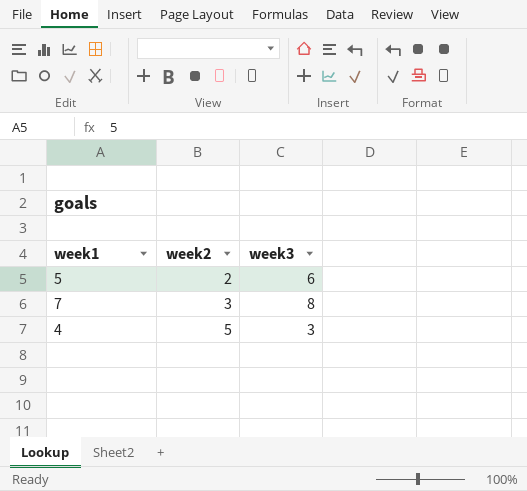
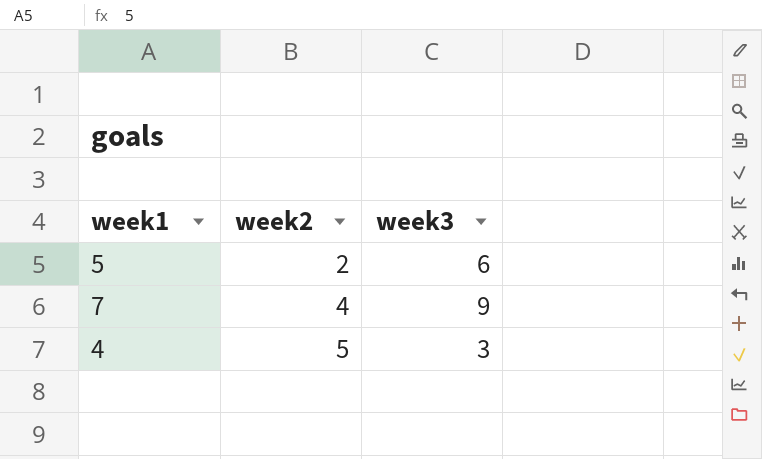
7 | week2: 3 -> 4
7 | week3: 8 -> 9

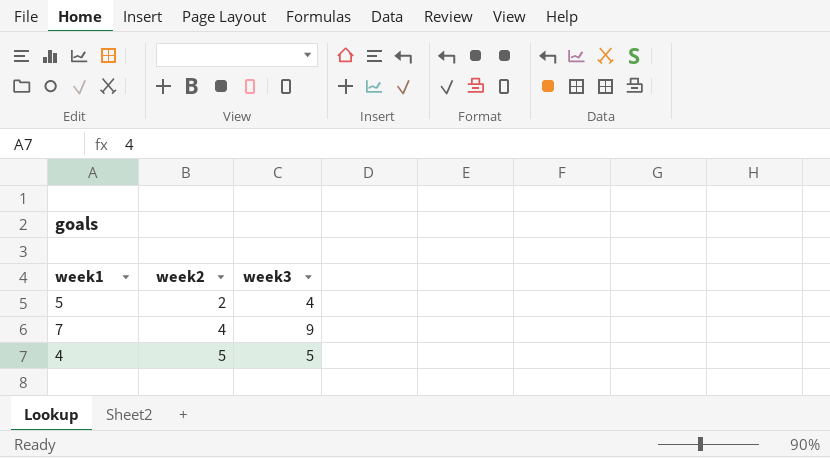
5 | week3: 6 -> 4
4 | week3: 3 -> 5

